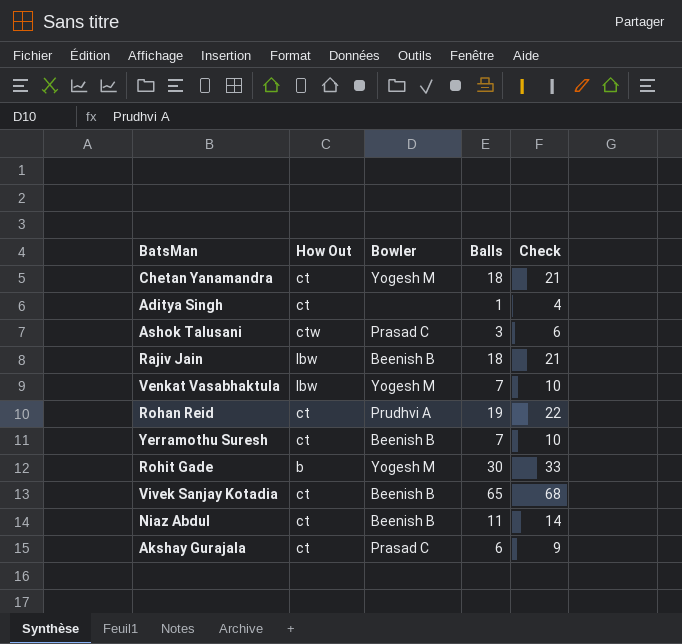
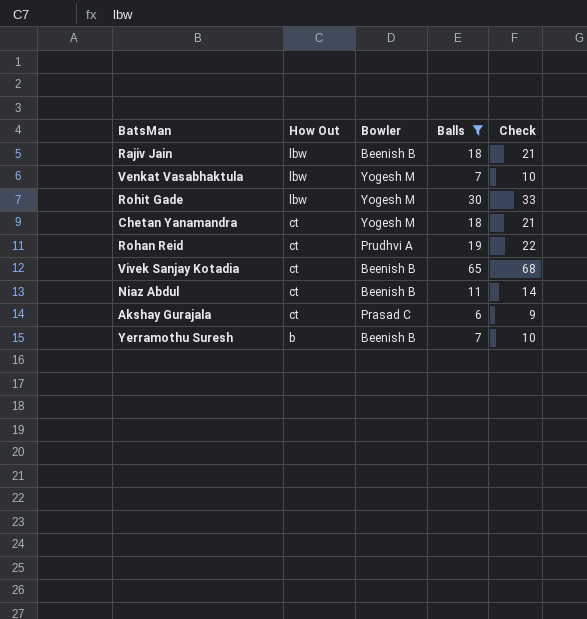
filter: none -> Balls >= 6
row order: none -> How Out descending
Rohit Gade | How Out: b -> lbw
Yerramothu Suresh | How Out: ct -> b

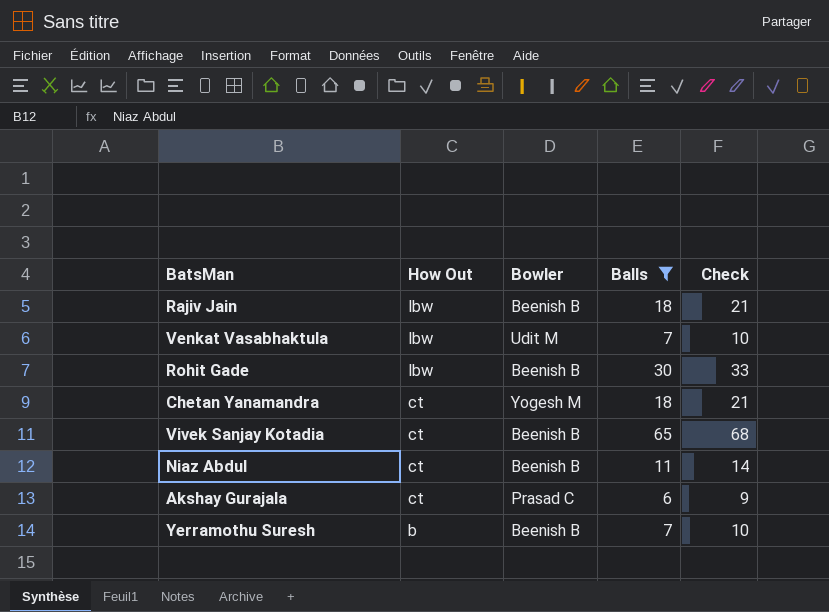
row Rohan Reid: ct | Prudhvi A | 19 | 22 -> none
Venkat Vasabhaktula | Bowler: Yogesh M -> Udit M
Rohit Gade | Bowler: Yogesh M -> Beenish B

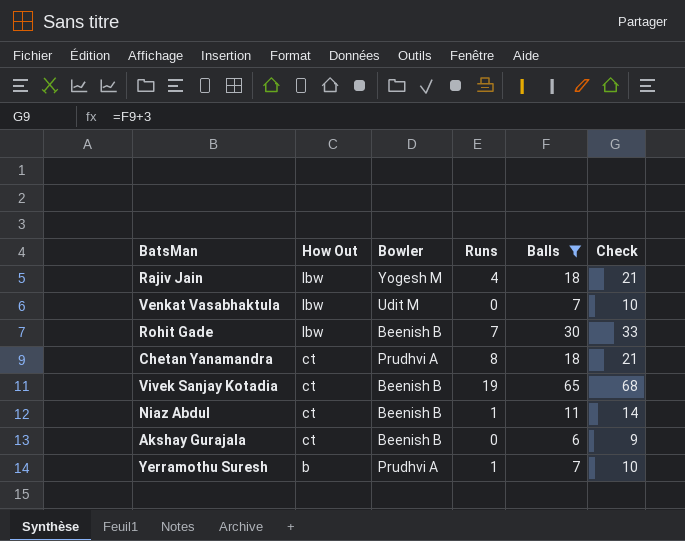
column Runs | position: none -> 4
Rajiv Jain | Bowler: Beenish B -> Yogesh M
Chetan Yanamandra | Bowler: Yogesh M -> Prudhvi A
Akshay Gurajala | Bowler: Prasad C -> Beenish B
Yerramothu Suresh | Bowler: Beenish B -> Prudhvi A

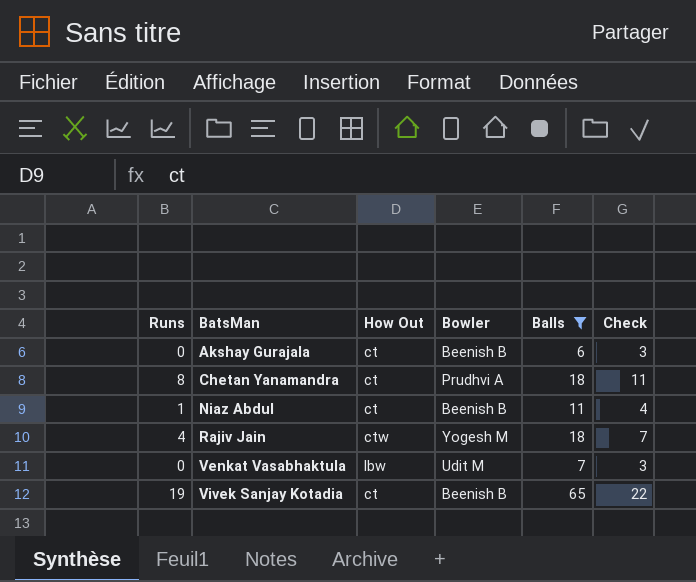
row order: How Out descending -> BatsMan ascending
column Runs | position: 4 -> 1
column Check | formula: [Balls] + 3 -> [Runs] + 3
row Rohit Gade: lbw | Beenish B | 7 | 30 | 33 -> none
row Yerramothu Suresh: b | Prudhvi A | 1 | 7 | 10 -> none
Rajiv Jain | How Out: lbw -> ctw

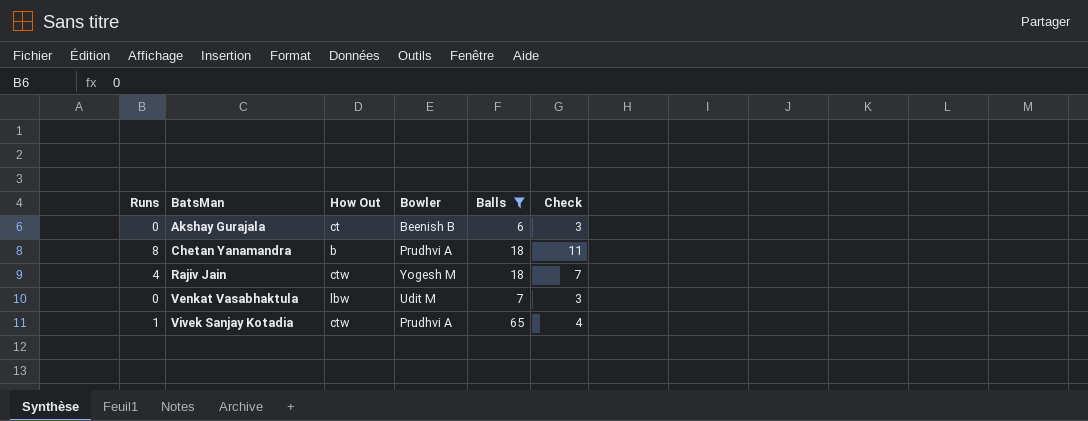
row Niaz Abdul: 1 | ct | Beenish B | 11 | 4 -> none
Chetan Yanamandra | How Out: ct -> b
Vivek Sanjay Kotadia | Runs: 19 -> 1
Vivek Sanjay Kotadia | How Out: ct -> ctw
Vivek Sanjay Kotadia | Bowler: Beenish B -> Prudhvi A
Vivek Sanjay Kotadia | Check: 22 -> 4

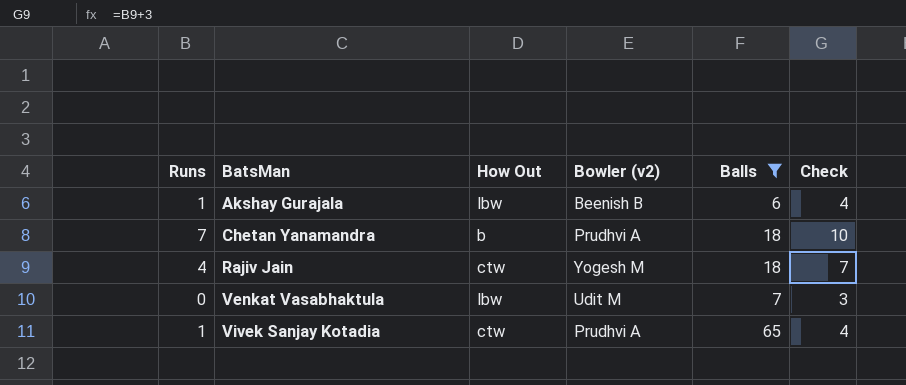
column name: Bowler -> Bowler (v2)
Akshay Gurajala | Runs: 0 -> 1
Akshay Gurajala | How Out: ct -> lbw
Akshay Gurajala | Check: 3 -> 4
Chetan Yanamandra | Runs: 8 -> 7
Chetan Yanamandra | Check: 11 -> 10

